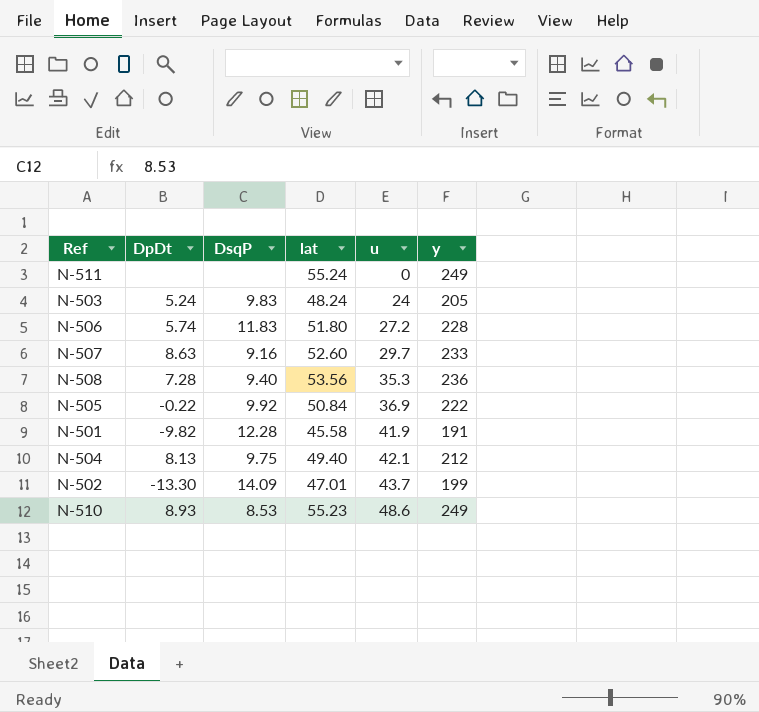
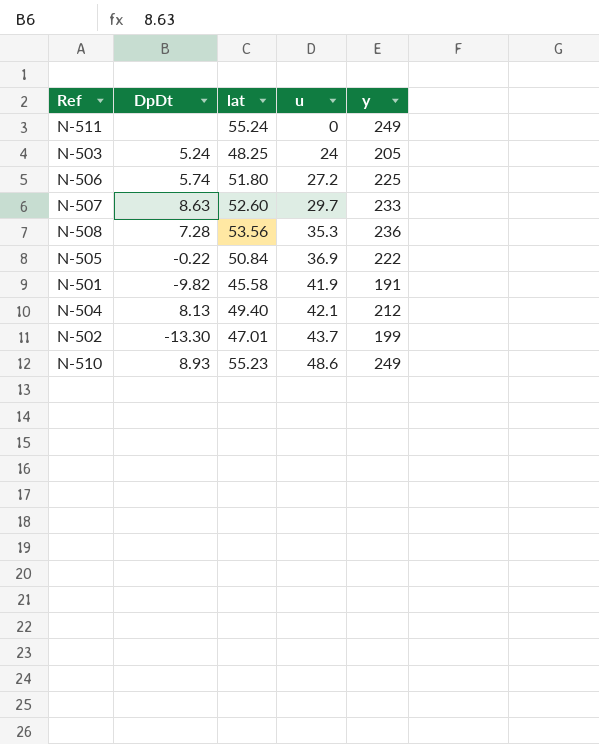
column DsqP | position: 3 -> none
N-503 | lat: 48.24 -> 48.25
N-506 | y: 228 -> 225

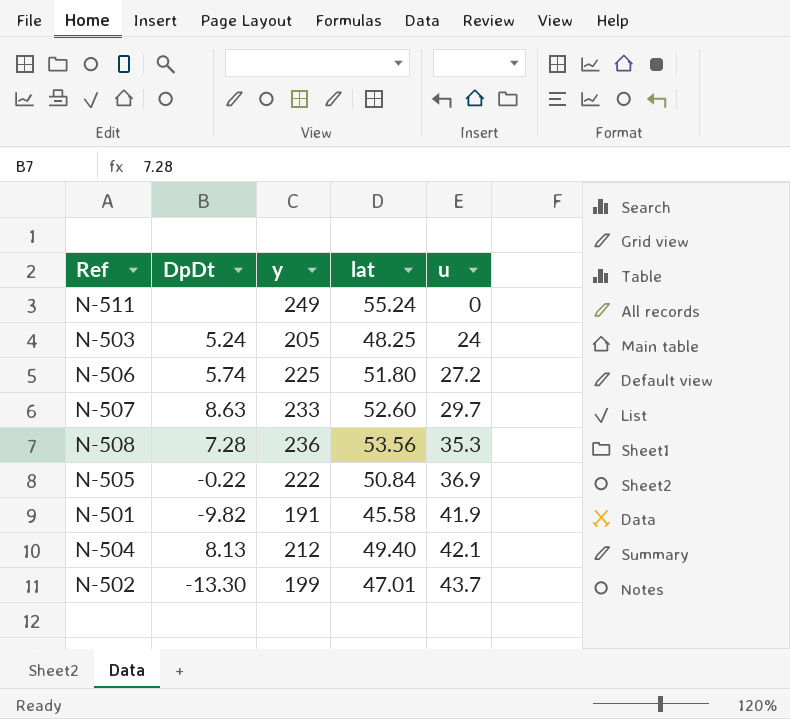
column y | position: 5 -> 3
row N-510: 8.93 | 55.23 | 48.6 | 249 -> none

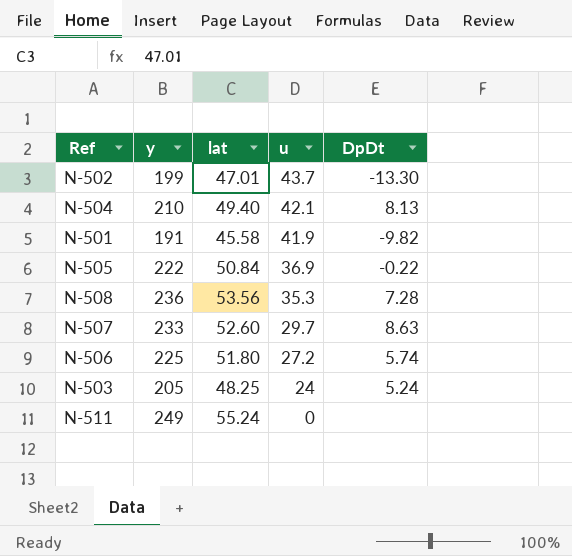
row order: u ascending -> u descending
column DpDt | position: 2 -> 5
N-504 | y: 212 -> 210

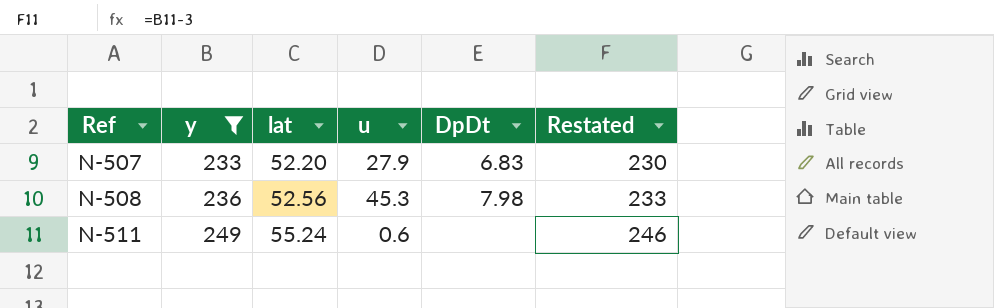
filter: none -> y >= 233
row order: u descending -> Ref ascending
column Restated | formula: none -> [y] - 3
N-507 | lat: 52.60 -> 52.20
N-507 | u: 29.7 -> 27.9
N-507 | DpDt: 8.63 -> 6.83
N-508 | lat: 53.56 -> 52.56
N-508 | u: 35.3 -> 45.3
N-508 | DpDt: 7.28 -> 7.98
N-511 | u: 0 -> 0.6

